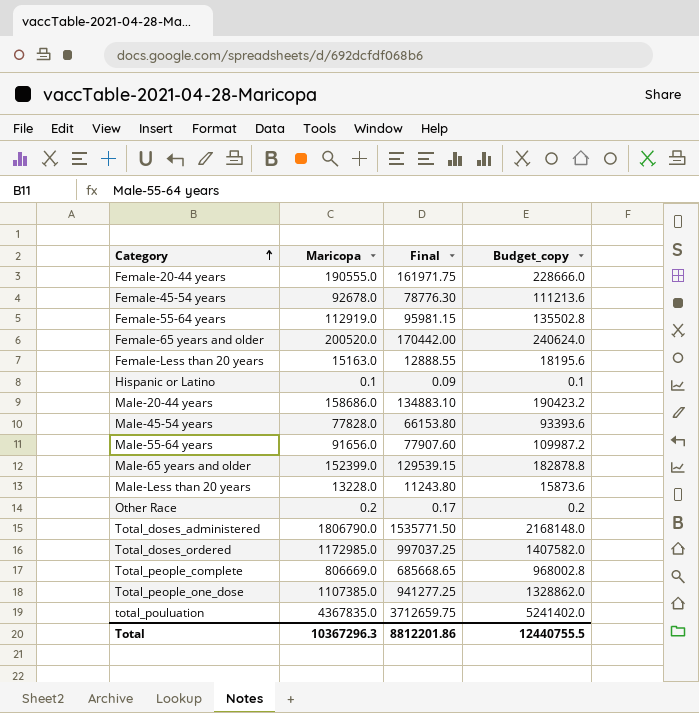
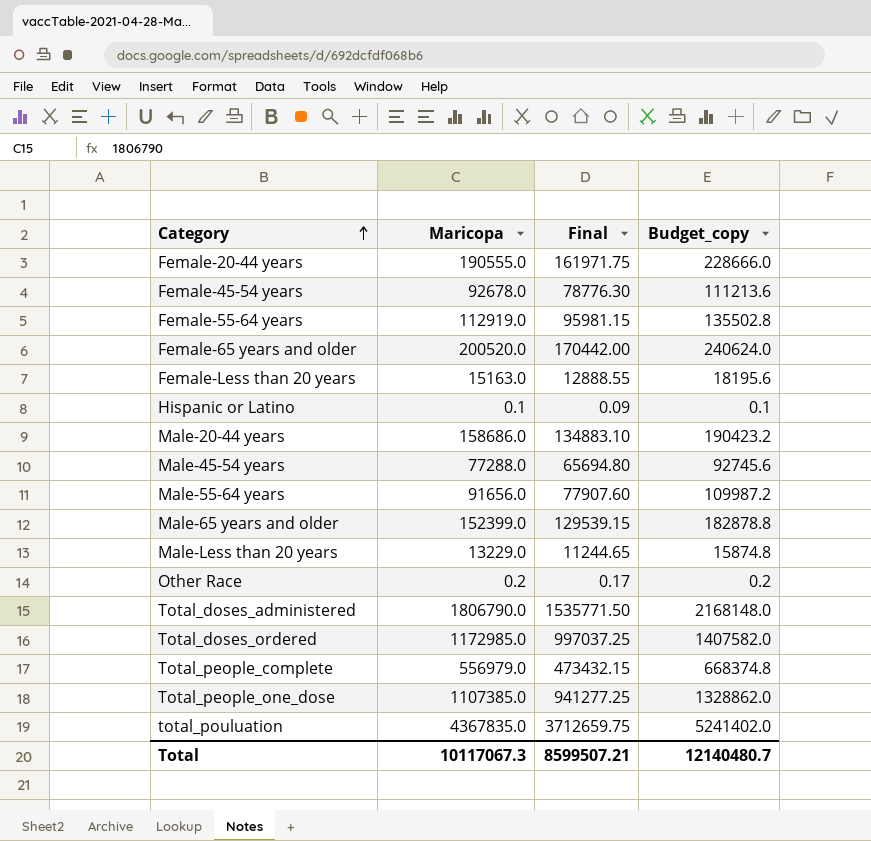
Male-45-54 years | Maricopa: 77828.0 -> 77288.0
Male-45-54 years | Final: 66153.80 -> 65694.80
Male-45-54 years | Budget_copy: 93393.6 -> 92745.6
Male-Less than 20 years | Maricopa: 13228.0 -> 13229.0
Male-Less than 20 years | Final: 11243.80 -> 11244.65
Male-Less than 20 years | Budget_copy: 15873.6 -> 15874.8
Total_people_complete | Maricopa: 806669.0 -> 556979.0
Total_people_complete | Final: 685668.65 -> 473432.15
Total_people_complete | Budget_copy: 968002.8 -> 668374.8
Total | Maricopa: 10367296.3 -> 10117067.3
Total | Final: 8812201.86 -> 8599507.21
Total | Budget_copy: 12440755.5 -> 12140480.7

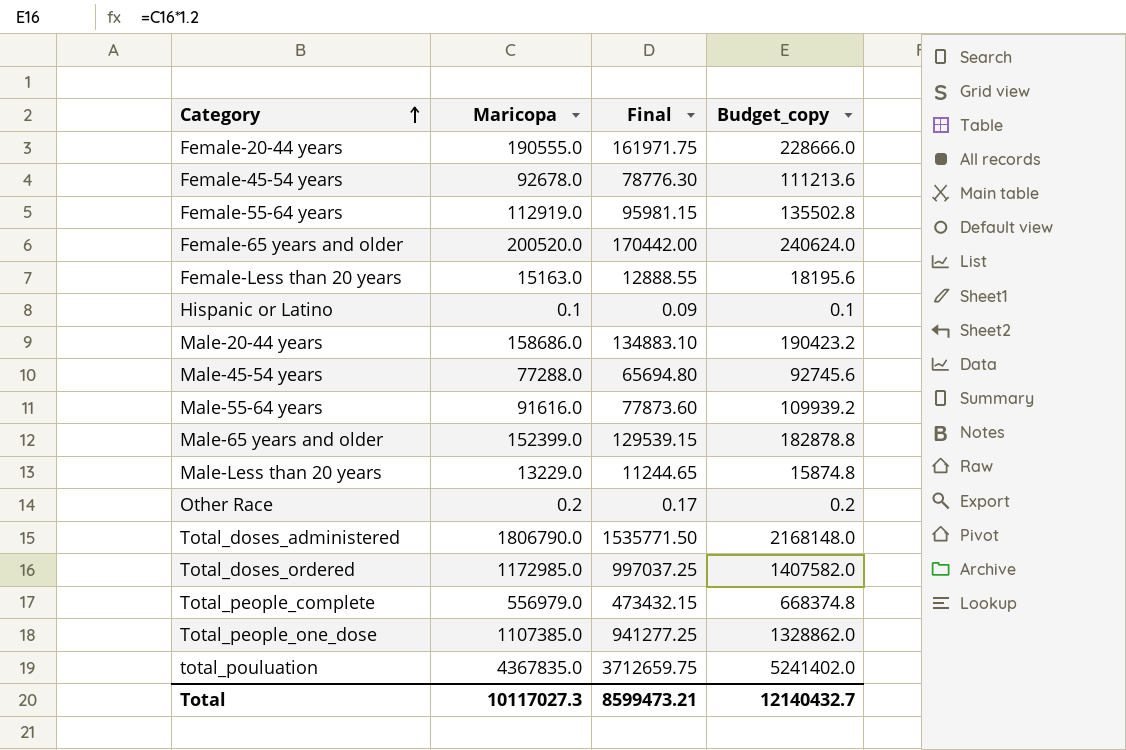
Male-55-64 years | Maricopa: 91656.0 -> 91616.0
Male-55-64 years | Final: 77907.60 -> 77873.60
Male-55-64 years | Budget_copy: 109987.2 -> 109939.2
Total | Maricopa: 10117067.3 -> 10117027.3
Total | Final: 8599507.21 -> 8599473.21
Total | Budget_copy: 12140480.7 -> 12140432.7

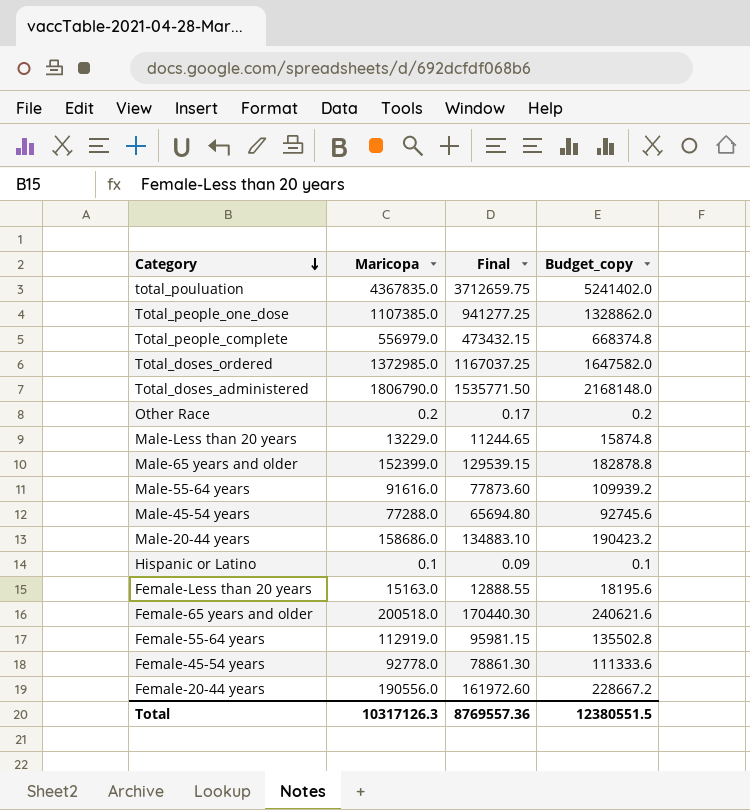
row order: Category ascending -> Category descending
Total_doses_ordered | Maricopa: 1172985.0 -> 1372985.0
Total_doses_ordered | Final: 997037.25 -> 1167037.25
Total_doses_ordered | Budget_copy: 1407582.0 -> 1647582.0
Female-65 years and older | Maricopa: 200520.0 -> 200518.0
Female-65 years and older | Final: 170442.00 -> 170440.30
Female-65 years and older | Budget_copy: 240624.0 -> 240621.6
Female-45-54 years | Maricopa: 92678.0 -> 92778.0
Female-45-54 years | Final: 78776.30 -> 78861.30
Female-45-54 years | Budget_copy: 111213.6 -> 111333.6
Female-20-44 years | Maricopa: 190555.0 -> 190556.0
Female-20-44 years | Final: 161971.75 -> 161972.60
Female-20-44 years | Budget_copy: 228666.0 -> 228667.2
Total | Maricopa: 10117027.3 -> 10317126.3
Total | Final: 8599473.21 -> 8769557.36
Total | Budget_copy: 12140432.7 -> 12380551.5

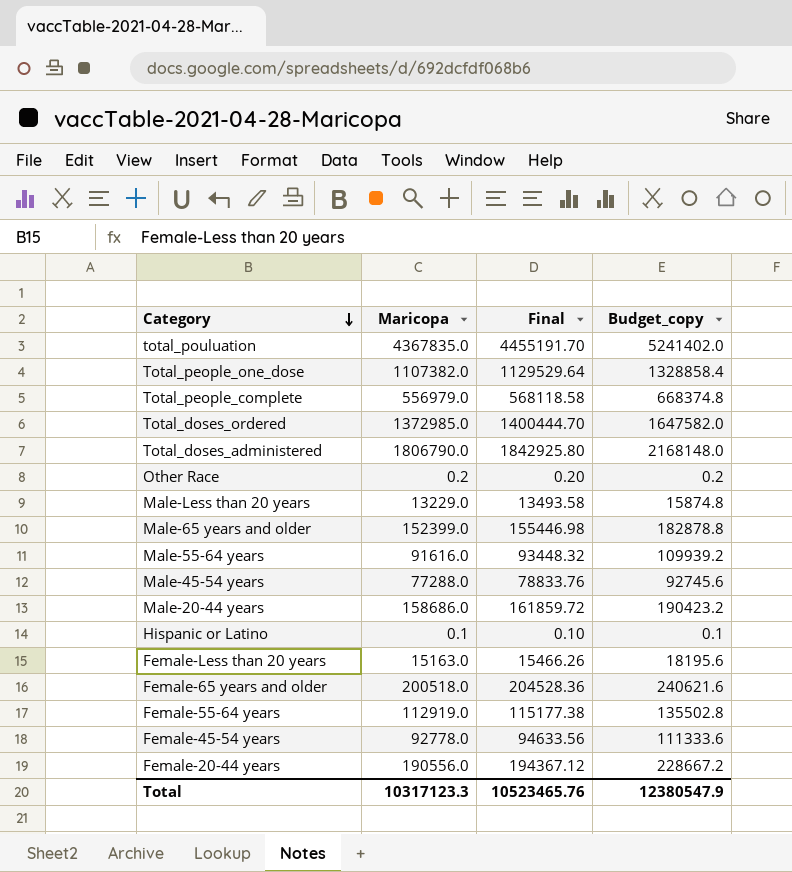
column Final | formula: [Maricopa] * 0.85 -> [Maricopa] * 1.02
Total_people_one_dose | Maricopa: 1107385.0 -> 1107382.0
Total_people_one_dose | Budget_copy: 1328862.0 -> 1328858.4
Total | Maricopa: 10317126.3 -> 10317123.3
Total | Final: 8769557.36 -> 10523465.76
Total | Budget_copy: 12380551.5 -> 12380547.9

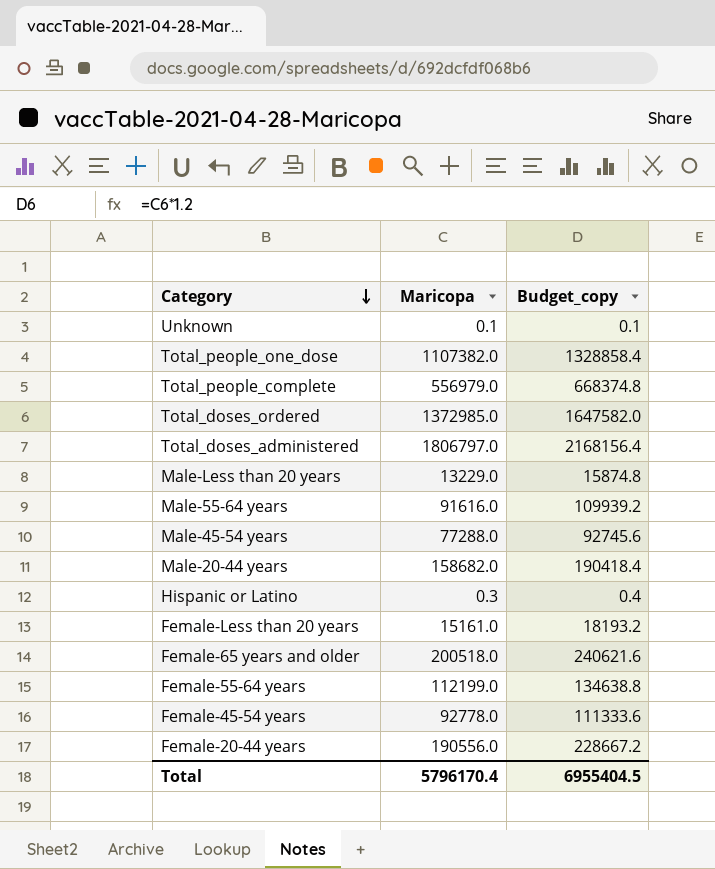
column Final | formula: [Maricopa] * 1.02 -> none
row total_pouluation: 4367835.0 | 4455191.70 | 5241402.0 -> none
row Other Race: 0.2 | 0.20 | 0.2 -> none
row Male-65 years and older: 152399.0 | 155446.98 | 182878.8 -> none
row Unknown: none -> 0.1 | 0.1
Total_doses_administered | Maricopa: 1806790.0 -> 1806797.0
Total_doses_administered | Budget_copy: 2168148.0 -> 2168156.4
Male-20-44 years | Maricopa: 158686.0 -> 158682.0
Male-20-44 years | Budget_copy: 190423.2 -> 190418.4
Hispanic or Latino | Maricopa: 0.1 -> 0.3
Hispanic or Latino | Budget_copy: 0.1 -> 0.4
Female-Less than 20 years | Maricopa: 15163.0 -> 15161.0
Female-Less than 20 years | Budget_copy: 18195.6 -> 18193.2
Female-55-64 years | Maricopa: 112919.0 -> 112199.0
Female-55-64 years | Budget_copy: 135502.8 -> 134638.8
Total | Maricopa: 10317123.3 -> 5796170.4
Total | Budget_copy: 12380547.9 -> 6955404.5

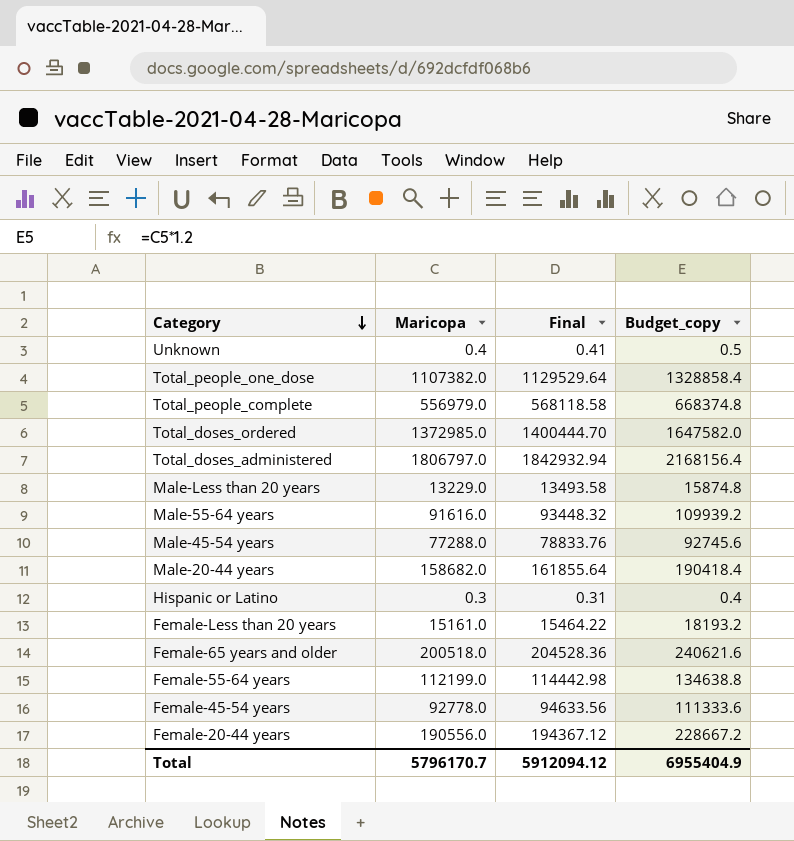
column Final | formula: none -> [Maricopa] * 1.02
Unknown | Maricopa: 0.1 -> 0.4
Unknown | Budget_copy: 0.1 -> 0.5
Total | Maricopa: 5796170.4 -> 5796170.7
Total | Budget_copy: 6955404.5 -> 6955404.9

